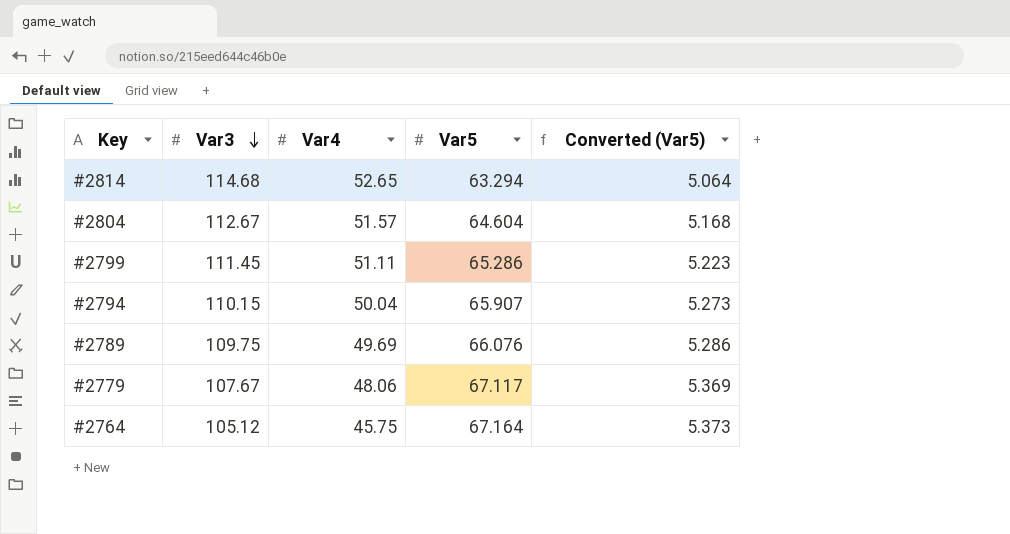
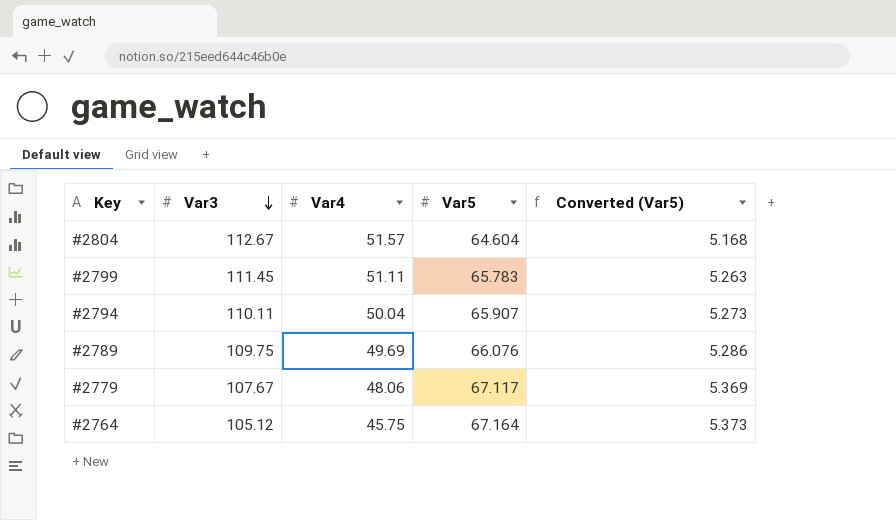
row #2814: 114.68 | 52.65 | 63.294 | 5.064 -> none
#2799 | Var5: 65.286 -> 65.783
#2799 | Converted (Var5): 5.223 -> 5.263
#2794 | Var3: 110.15 -> 110.11

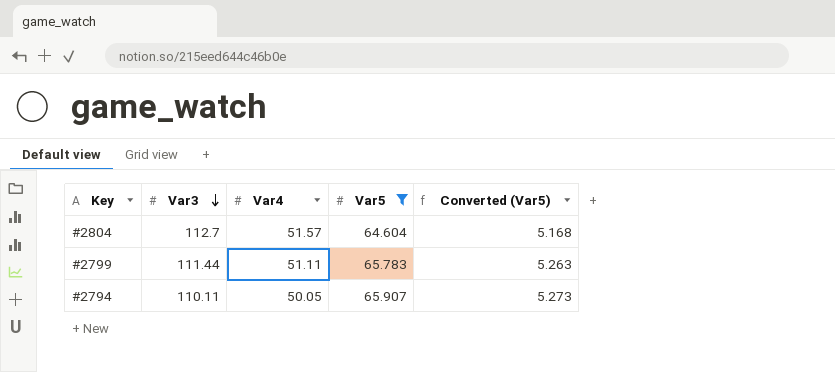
filter: none -> Var5 <= 65.907
#2804 | Var3: 112.67 -> 112.7
#2799 | Var3: 111.45 -> 111.44
#2794 | Var4: 50.04 -> 50.05

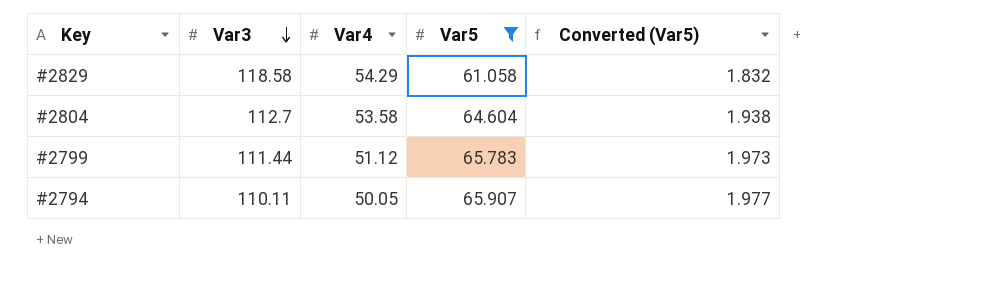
column Converted (Var5) | formula: [Var5] * 0.08 -> [Var5] * 0.03
row #2829: none -> 118.58 | 54.29 | 61.058 | 1.832
#2804 | Var4: 51.57 -> 53.58
#2799 | Var4: 51.11 -> 51.12

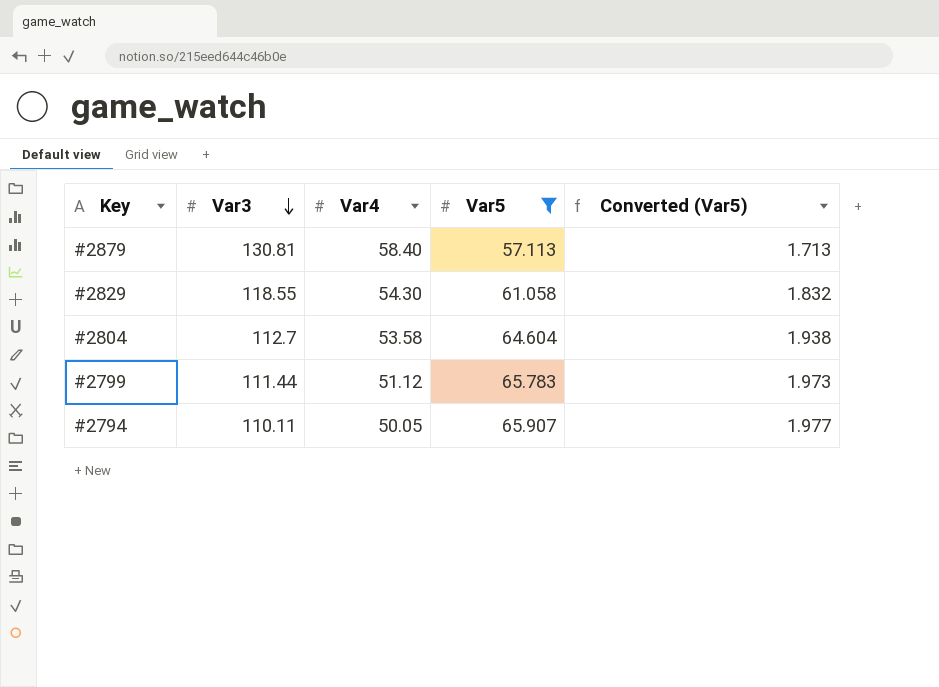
row #2879: none -> 130.81 | 58.40 | 57.113 | 1.713
#2829 | Var3: 118.58 -> 118.55
#2829 | Var4: 54.29 -> 54.30

